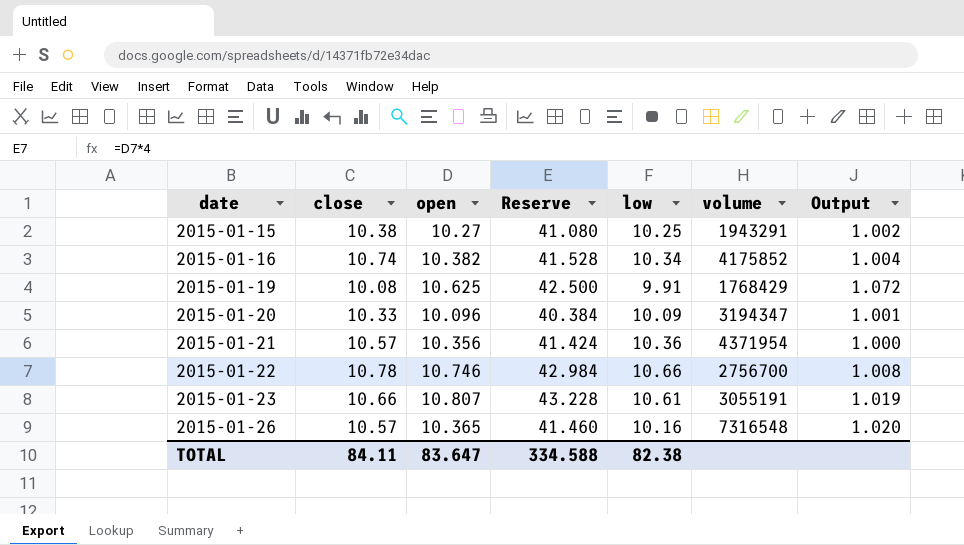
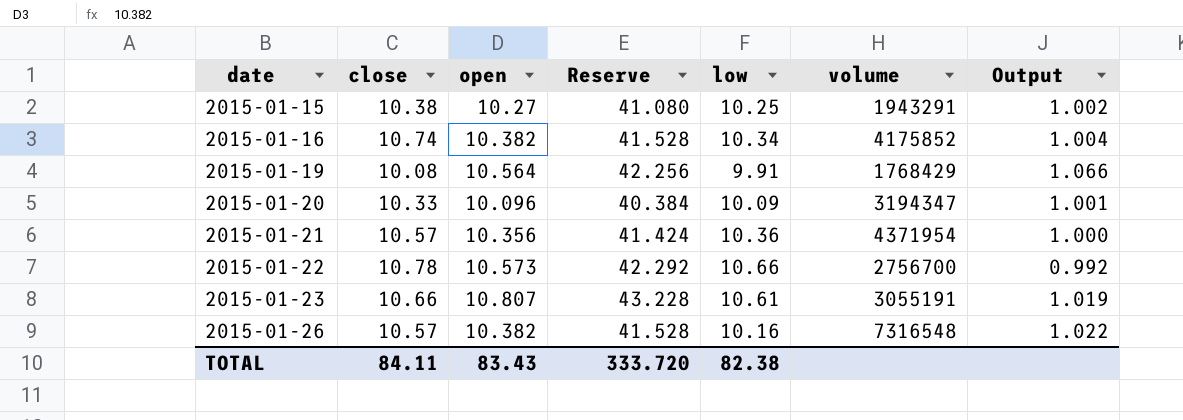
2015-01-19 | open: 10.625 -> 10.564
2015-01-19 | Reserve: 42.500 -> 42.256
2015-01-19 | Output: 1.072 -> 1.066
2015-01-22 | open: 10.746 -> 10.573
2015-01-22 | Reserve: 42.984 -> 42.292
2015-01-22 | Output: 1.008 -> 0.992
2015-01-26 | open: 10.365 -> 10.382
2015-01-26 | Reserve: 41.460 -> 41.528
2015-01-26 | Output: 1.020 -> 1.022
TOTAL | open: 83.647 -> 83.43
TOTAL | Reserve: 334.588 -> 333.720

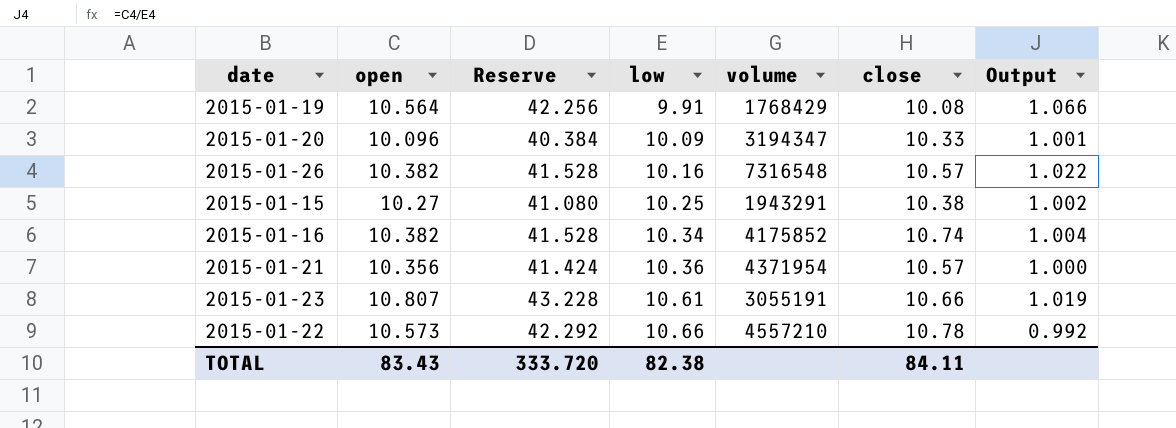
row order: date ascending -> low ascending
column close | position: 2 -> 6
2015-01-22 | volume: 2756700 -> 4557210

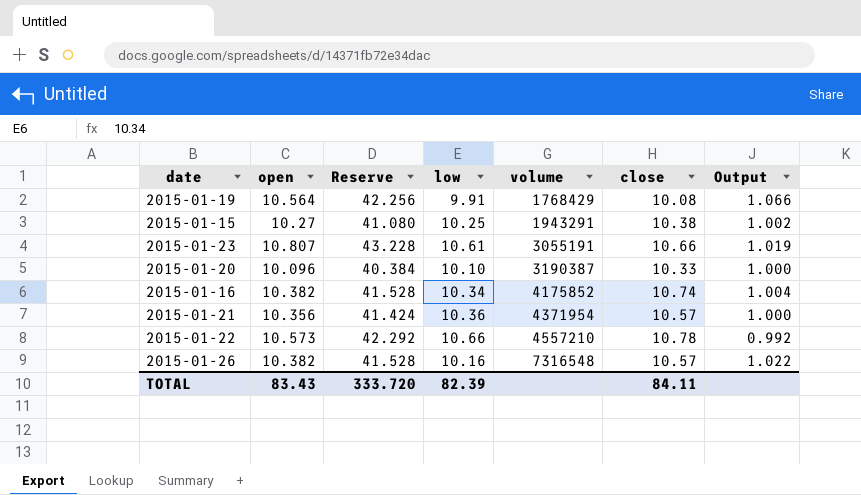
row order: low ascending -> volume ascending
2015-01-20 | low: 10.09 -> 10.10
2015-01-20 | volume: 3194347 -> 3190387
2015-01-20 | Output: 1.001 -> 1.000
TOTAL | low: 82.38 -> 82.39

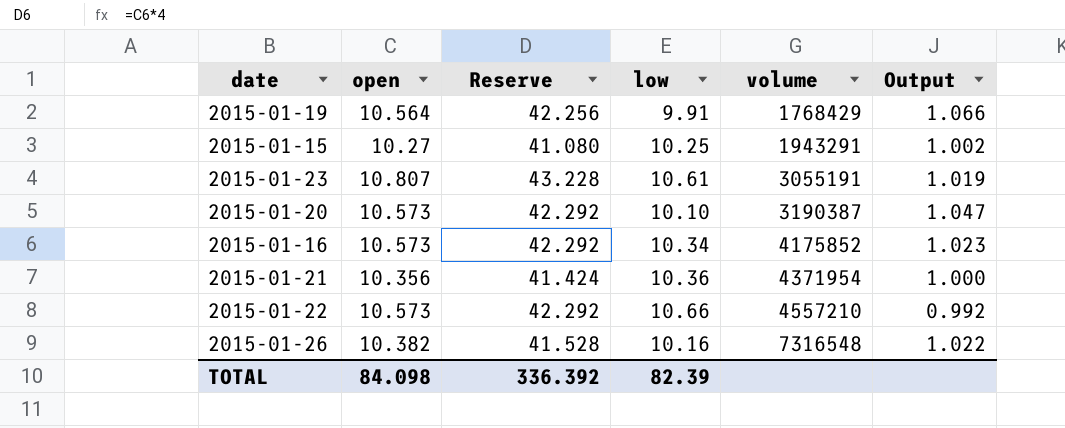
column close | position: 6 -> none
2015-01-20 | open: 10.096 -> 10.573
2015-01-20 | Reserve: 40.384 -> 42.292
2015-01-20 | Output: 1.000 -> 1.047
2015-01-16 | open: 10.382 -> 10.573
2015-01-16 | Reserve: 41.528 -> 42.292
2015-01-16 | Output: 1.004 -> 1.023
TOTAL | open: 83.43 -> 84.098
TOTAL | Reserve: 333.720 -> 336.392

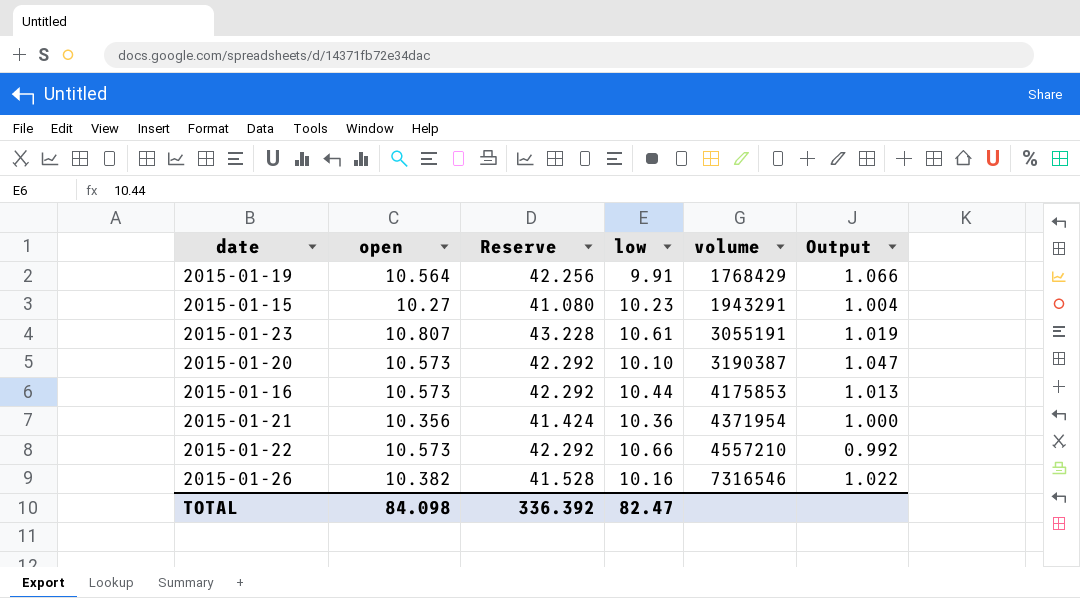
2015-01-15 | low: 10.25 -> 10.23
2015-01-15 | Output: 1.002 -> 1.004
2015-01-16 | low: 10.34 -> 10.44
2015-01-16 | volume: 4175852 -> 4175853
2015-01-16 | Output: 1.023 -> 1.013
2015-01-26 | volume: 7316548 -> 7316546
TOTAL | low: 82.39 -> 82.47

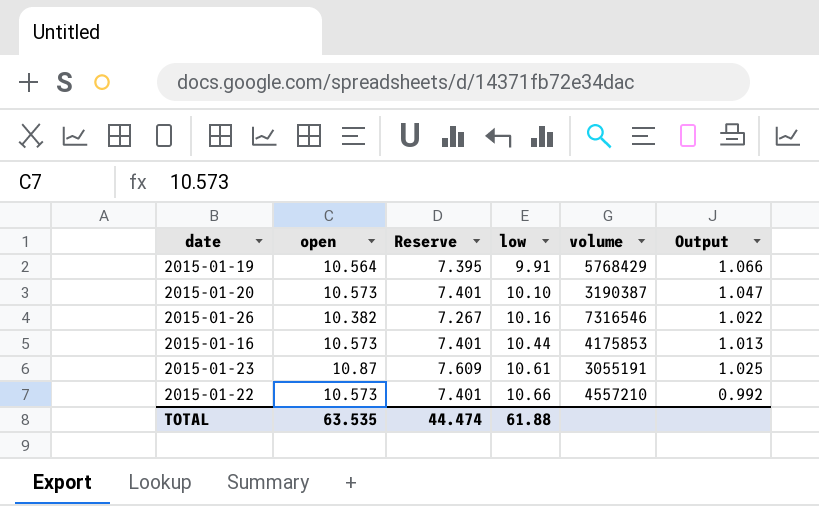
row order: volume ascending -> low ascending
column Reserve | formula: [open] * 4 -> [open] * 0.7
row 2015-01-15: 10.27 | 41.080 | 10.23 | 1943291 | 1.004 -> none
row 2015-01-21: 10.356 | 41.424 | 10.36 | 4371954 | 1.000 -> none
2015-01-19 | volume: 1768429 -> 5768429
2015-01-23 | open: 10.807 -> 10.87
2015-01-23 | Output: 1.019 -> 1.025
TOTAL | open: 84.098 -> 63.535
TOTAL | Reserve: 336.392 -> 44.474
TOTAL | low: 82.47 -> 61.88

